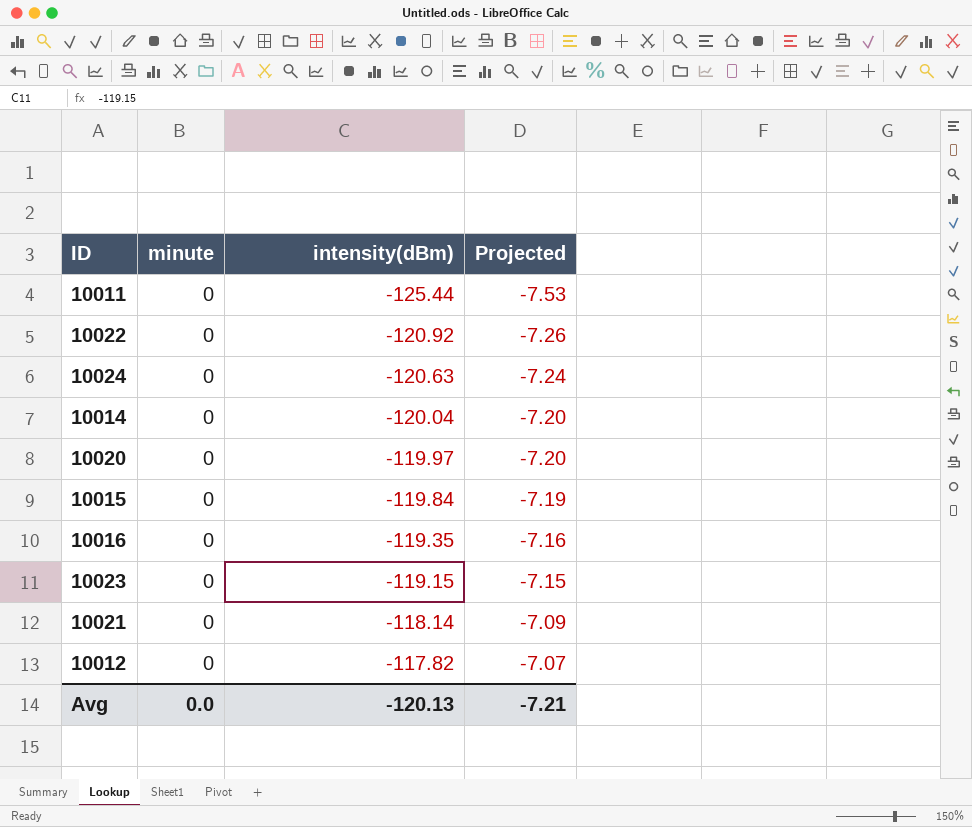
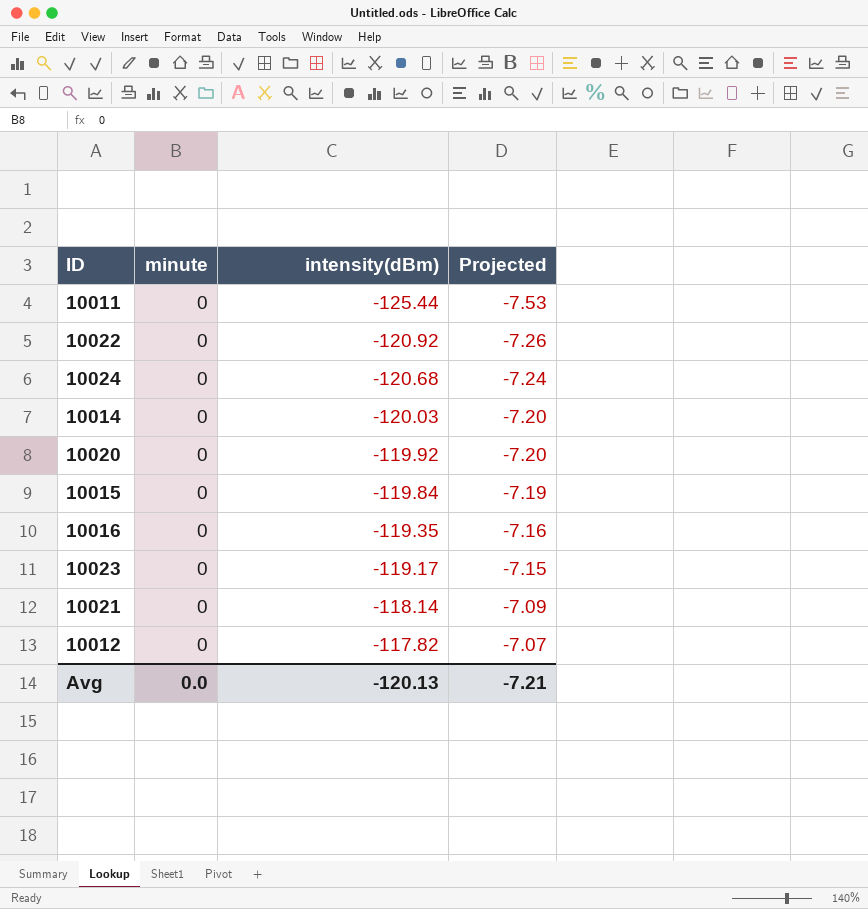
10024 | intensity(dBm): -120.63 -> -120.68
10014 | intensity(dBm): -120.04 -> -120.03
10020 | intensity(dBm): -119.97 -> -119.92
10023 | intensity(dBm): -119.15 -> -119.17

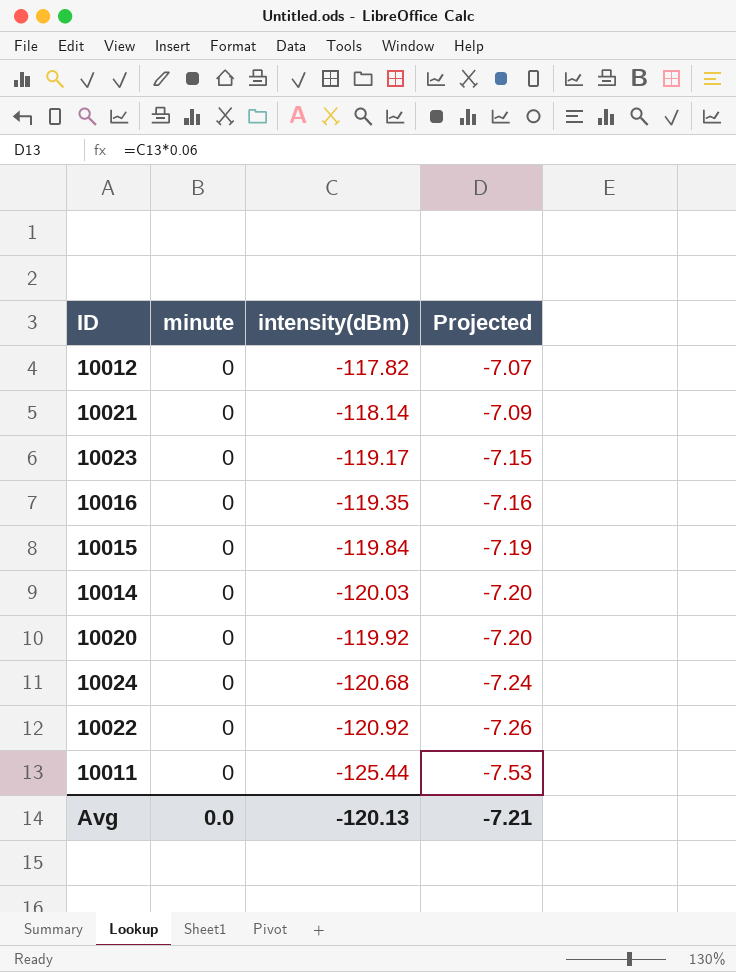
row order: intensity(dBm) ascending -> Projected descending

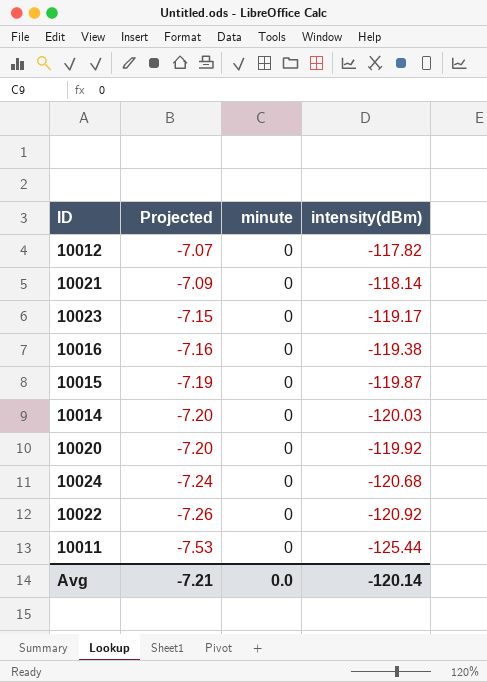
column Projected | position: 4 -> 2
10016 | intensity(dBm): -119.35 -> -119.38
10015 | intensity(dBm): -119.84 -> -119.87
Avg | intensity(dBm): -120.13 -> -120.14

